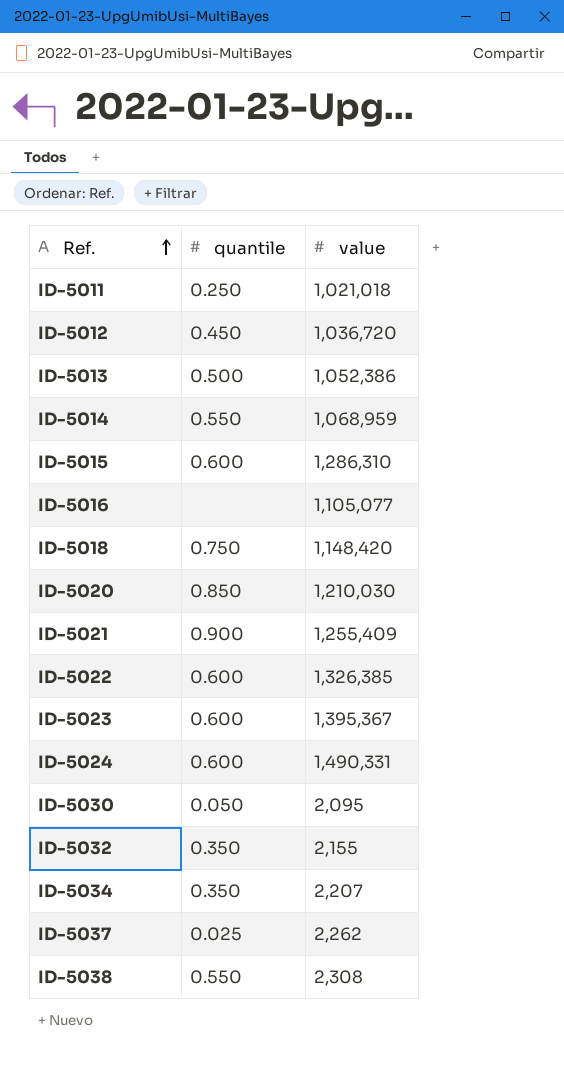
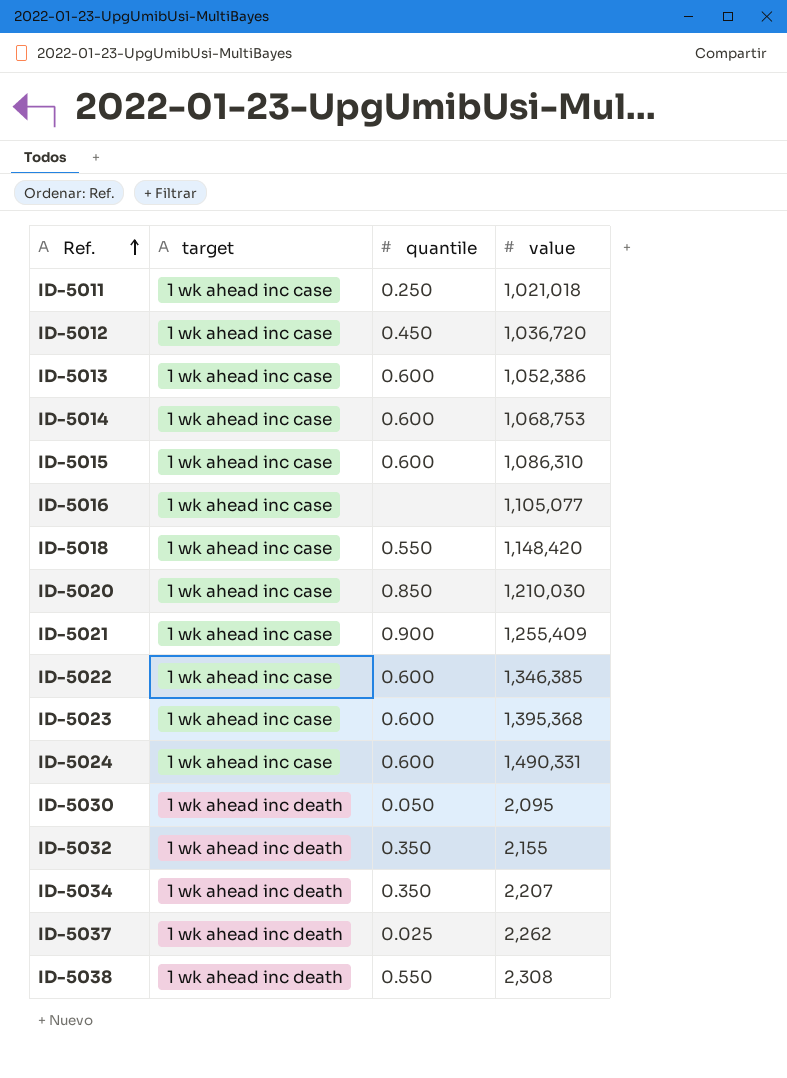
column target | position: none -> 2
ID-5013 | quantile: 0.500 -> 0.600
ID-5014 | quantile: 0.550 -> 0.600
ID-5014 | value: 1,068,959 -> 1,068,753
ID-5015 | value: 1,286,310 -> 1,086,310
ID-5018 | quantile: 0.750 -> 0.550
ID-5022 | value: 1,326,385 -> 1,346,385
ID-5023 | value: 1,395,367 -> 1,395,368

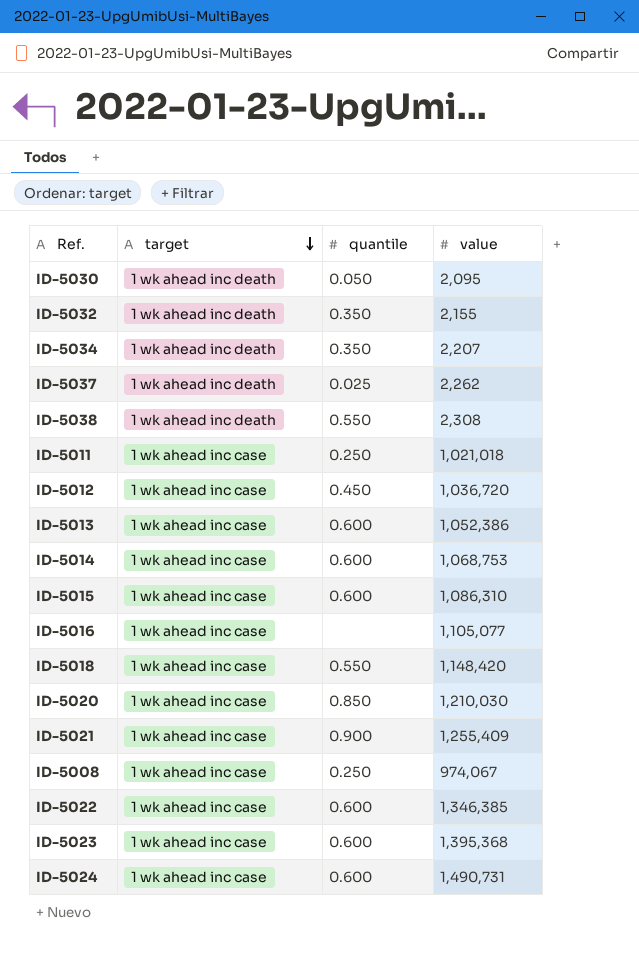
row order: Ref. ascending -> target descending
row ID-5008: none -> 1 wk ahead inc case | 0.250 | 974,067
ID-5024 | value: 1,490,331 -> 1,490,731

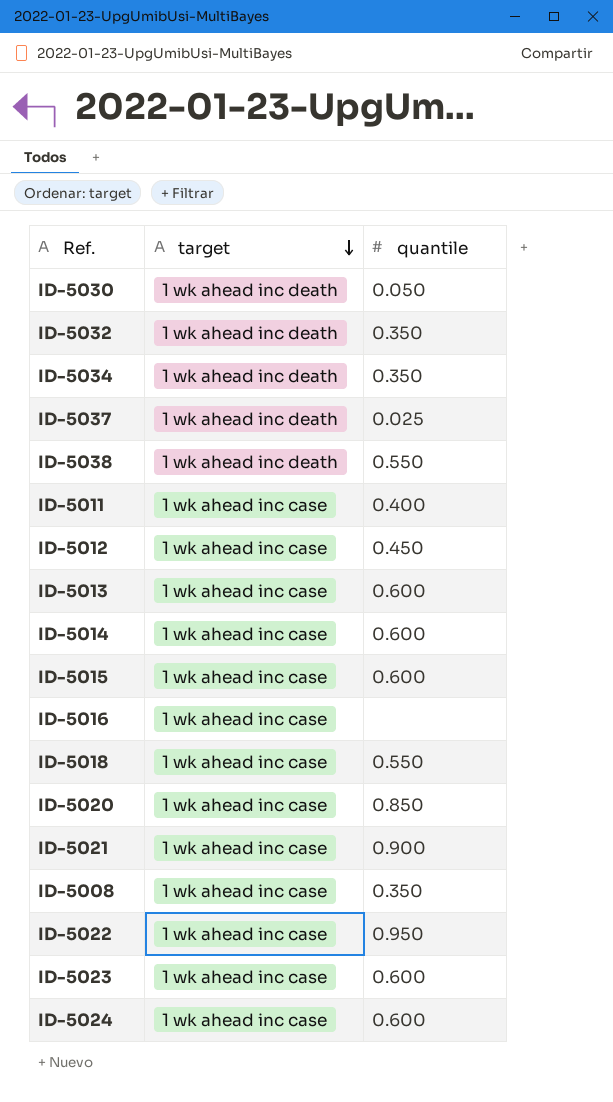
column value | position: 4 -> none
ID-5011 | quantile: 0.250 -> 0.400
ID-5008 | quantile: 0.250 -> 0.350
ID-5022 | quantile: 0.600 -> 0.950

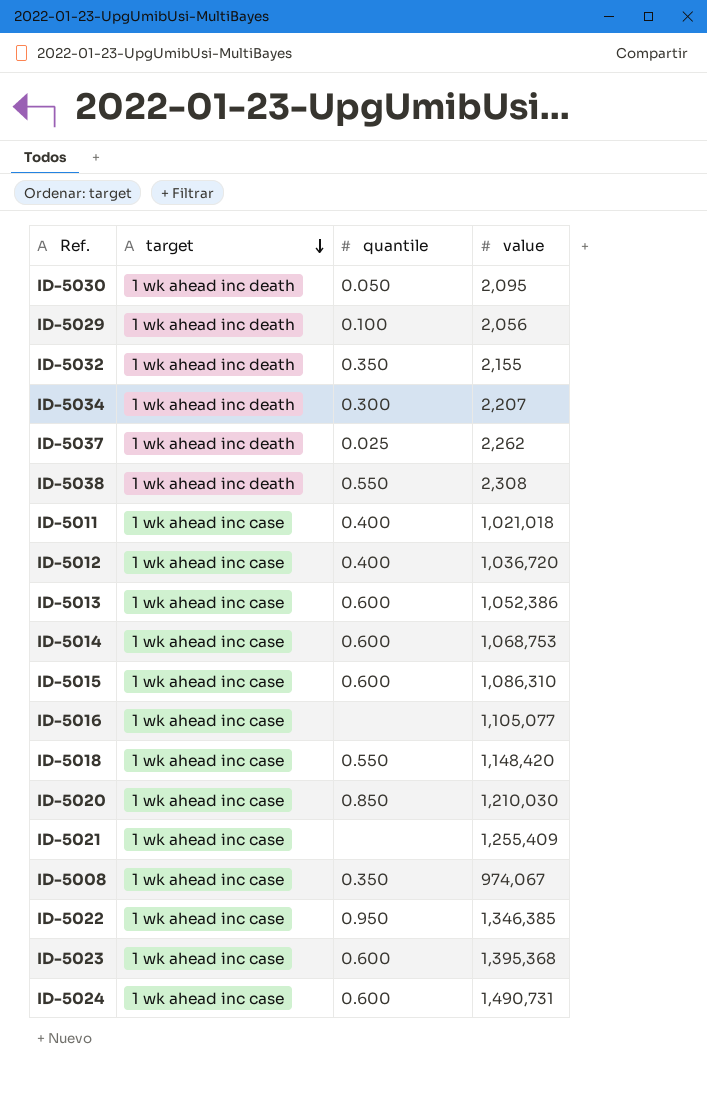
column value | position: none -> 4
row ID-5029: none -> 1 wk ahead inc death | 0.100 | 2,056
ID-5034 | quantile: 0.350 -> 0.300
ID-5012 | quantile: 0.450 -> 0.400
ID-5021 | quantile: 0.900 -> none

